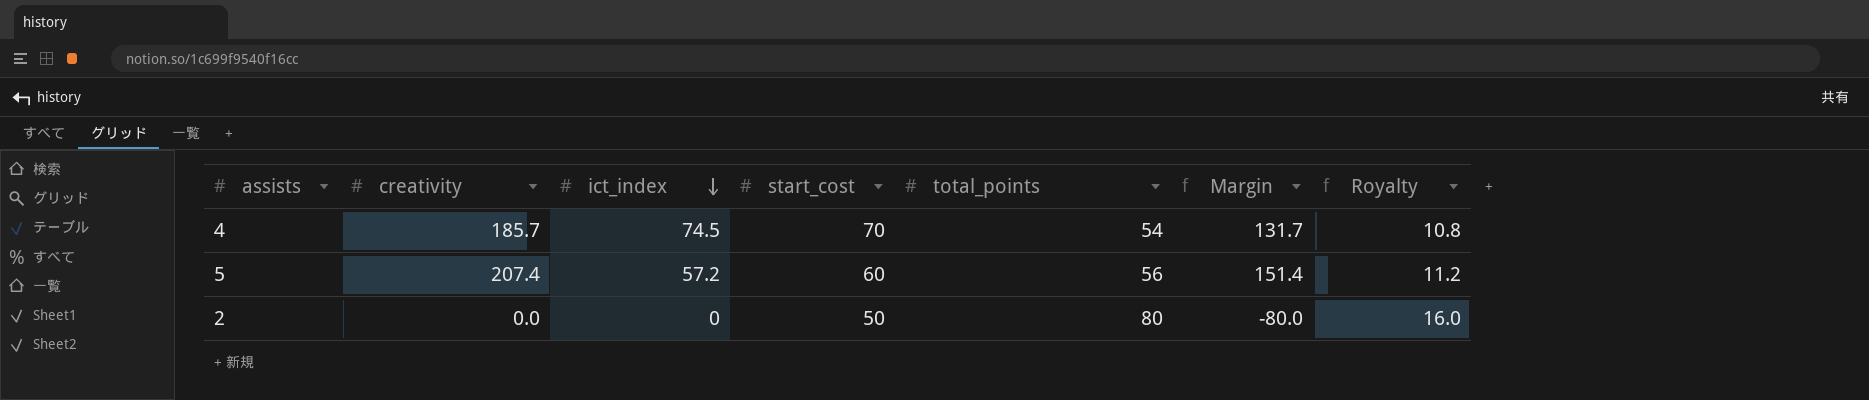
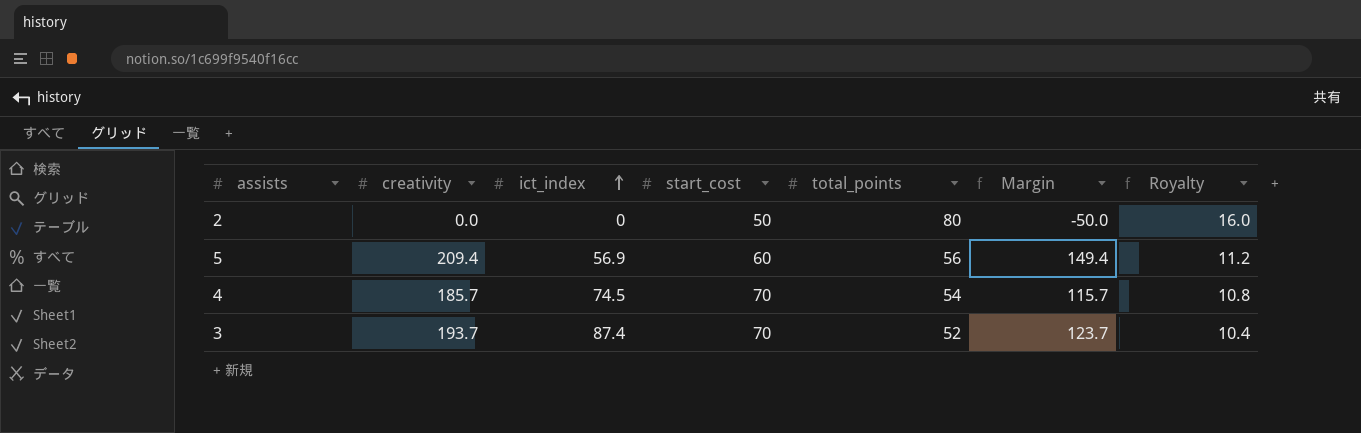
row order: ict_index descending -> ict_index ascending
column Margin | formula: [creativity] - [total_points] -> [creativity] - [start_cost]
5 | creativity: 207.4 -> 209.4
5 | ict_index: 57.2 -> 56.9
row 3: none -> 193.7 | 87.4 | 70 | 52 | 123.7 | 10.4

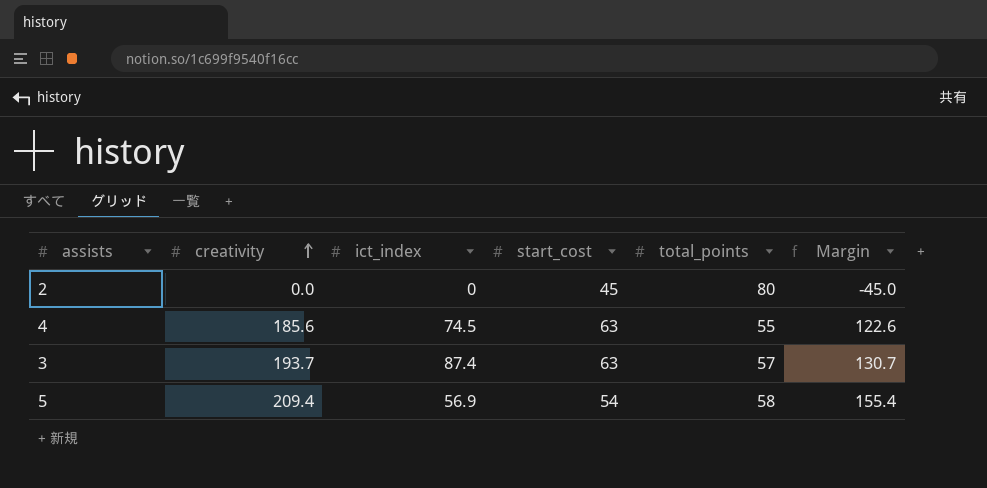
row order: ict_index ascending -> creativity ascending
column Royalty | formula: [total_points] * 0.2 -> none
2 | start_cost: 50 -> 45
2 | Margin: -50.0 -> -45.0
4 | creativity: 185.7 -> 185.6
4 | start_cost: 70 -> 63
4 | total_points: 54 -> 55
4 | Margin: 115.7 -> 122.6
3 | start_cost: 70 -> 63
3 | total_points: 52 -> 57
3 | Margin: 123.7 -> 130.7
5 | start_cost: 60 -> 54
5 | total_points: 56 -> 58
5 | Margin: 149.4 -> 155.4

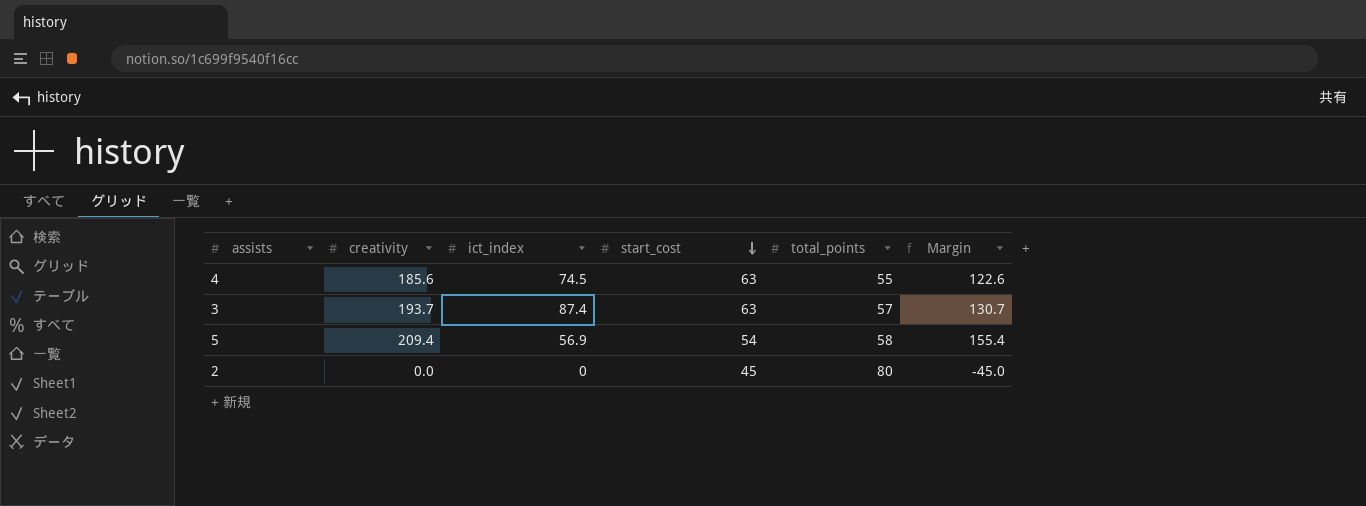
row order: creativity ascending -> start_cost descending

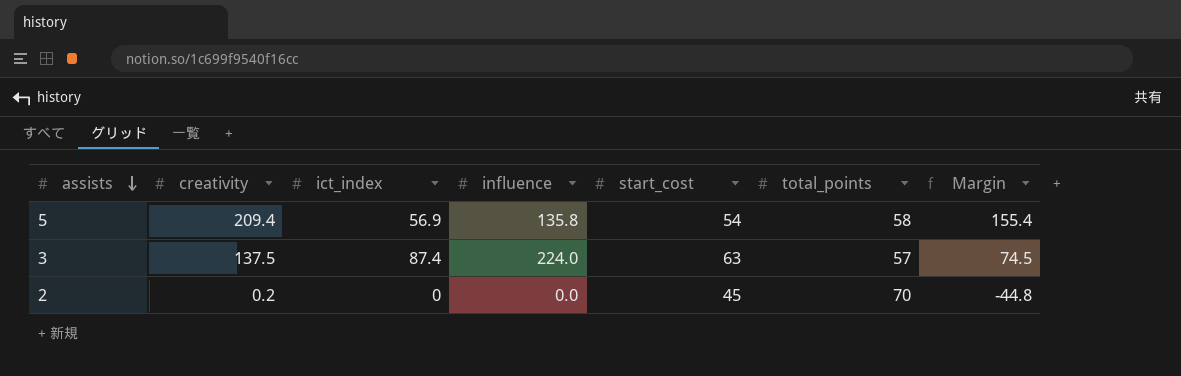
row order: start_cost descending -> assists descending
column influence | position: none -> 4
row 4: 185.6 | 74.5 | 63 | 55 | 122.6 -> none
3 | creativity: 193.7 -> 137.5
3 | Margin: 130.7 -> 74.5
2 | creativity: 0.0 -> 0.2
2 | total_points: 80 -> 70
2 | Margin: -45.0 -> -44.8

